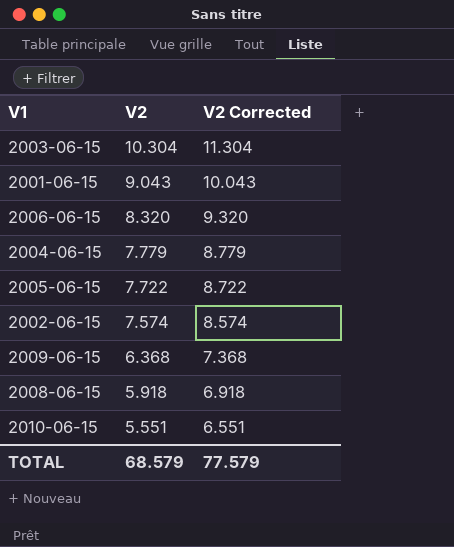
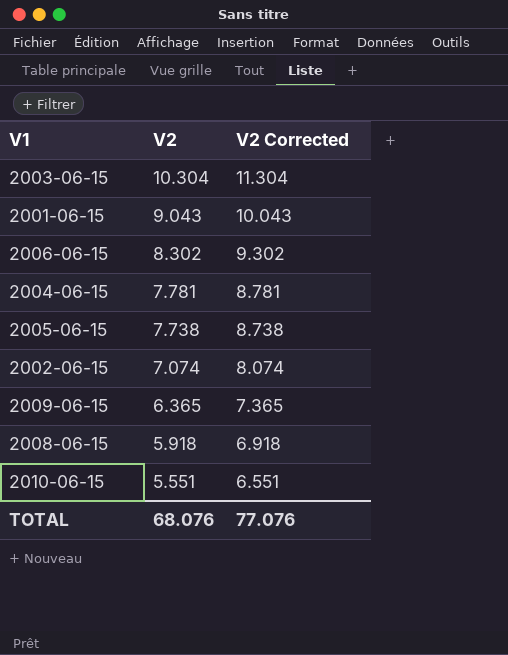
2006-06-15 | V2: 8.320 -> 8.302
2006-06-15 | V2 Corrected: 9.320 -> 9.302
2004-06-15 | V2: 7.779 -> 7.781
2004-06-15 | V2 Corrected: 8.779 -> 8.781
2005-06-15 | V2: 7.722 -> 7.738
2005-06-15 | V2 Corrected: 8.722 -> 8.738
2002-06-15 | V2: 7.574 -> 7.074
2002-06-15 | V2 Corrected: 8.574 -> 8.074
2009-06-15 | V2: 6.368 -> 6.365
2009-06-15 | V2 Corrected: 7.368 -> 7.365
TOTAL | V2: 68.579 -> 68.076
TOTAL | V2 Corrected: 77.579 -> 77.076

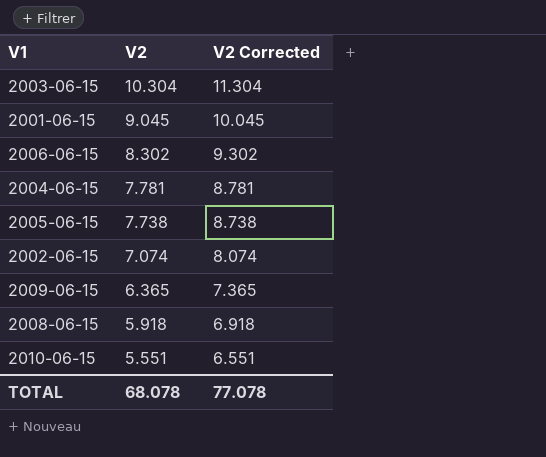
2001-06-15 | V2: 9.043 -> 9.045
2001-06-15 | V2 Corrected: 10.043 -> 10.045
TOTAL | V2: 68.076 -> 68.078
TOTAL | V2 Corrected: 77.076 -> 77.078

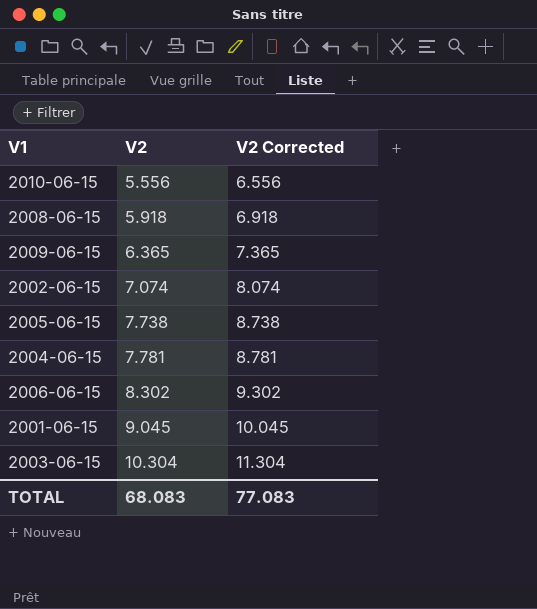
row order: V2 descending -> V2 ascending
2010-06-15 | V2: 5.551 -> 5.556
2010-06-15 | V2 Corrected: 6.551 -> 6.556
TOTAL | V2: 68.078 -> 68.083
TOTAL | V2 Corrected: 77.078 -> 77.083

